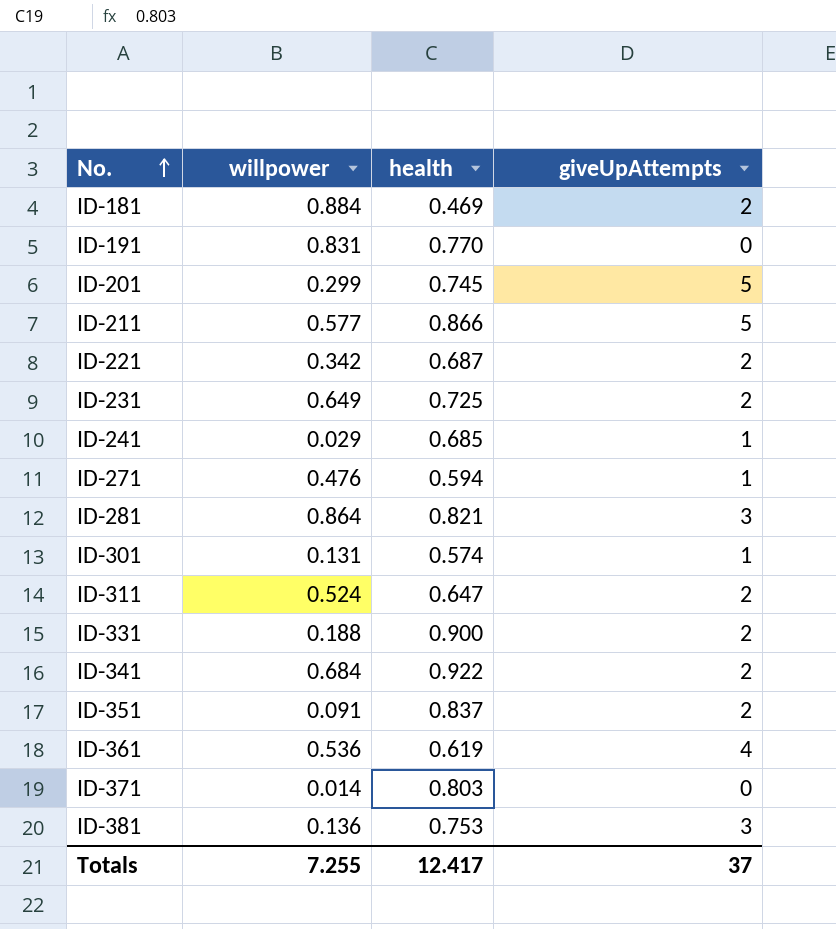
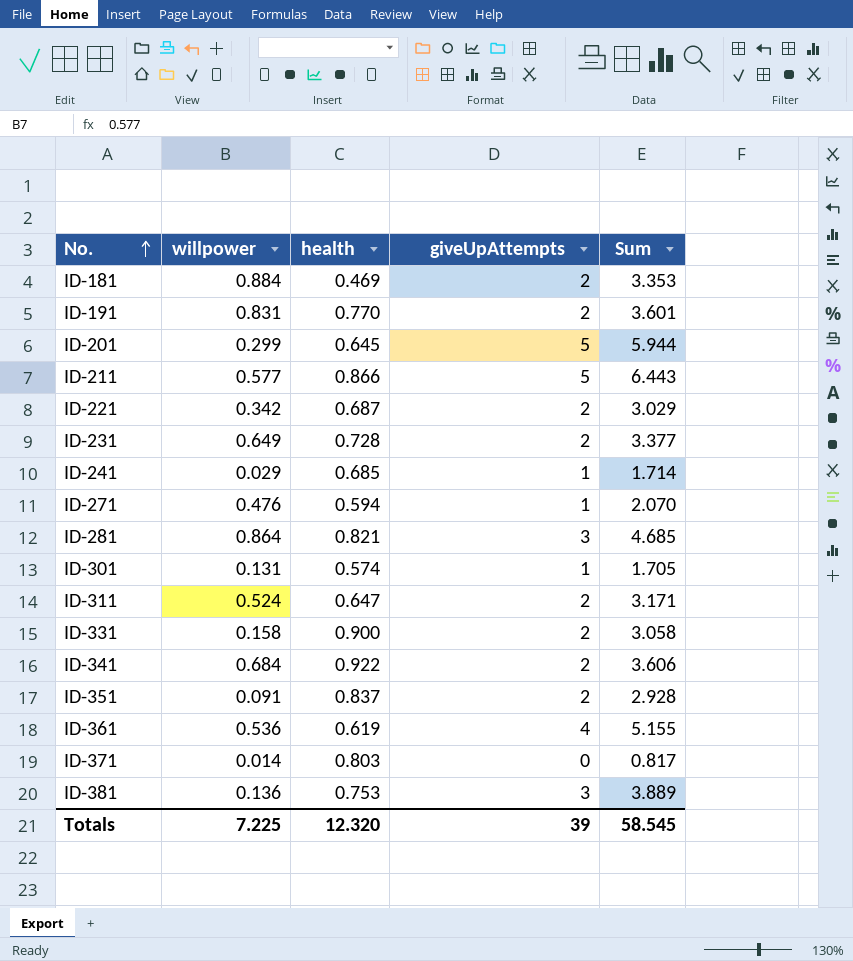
column Sum | formula: none -> [willpower] + [health] + [giveUpAttempts]
ID-191 | giveUpAttempts: 0 -> 2
ID-201 | health: 0.745 -> 0.645
ID-231 | health: 0.725 -> 0.728
ID-331 | willpower: 0.188 -> 0.158
Totals | willpower: 7.255 -> 7.225
Totals | health: 12.417 -> 12.320
Totals | giveUpAttempts: 37 -> 39

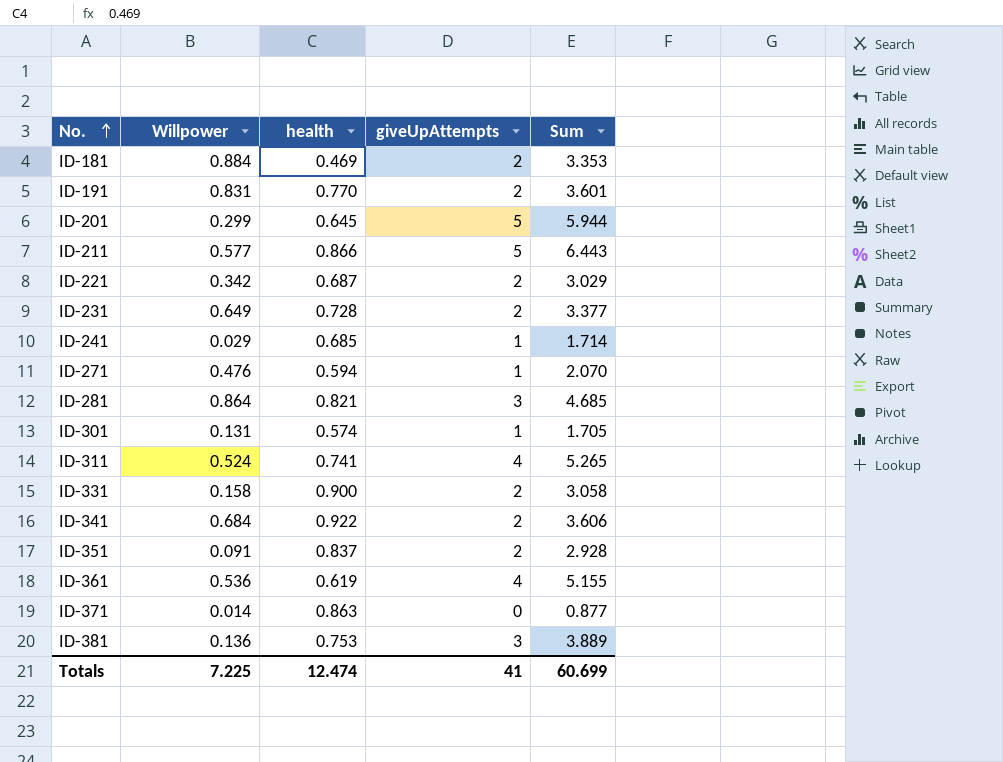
column name: willpower -> Willpower
ID-311 | health: 0.647 -> 0.741
ID-311 | giveUpAttempts: 2 -> 4
ID-311 | Sum: 3.171 -> 5.265
ID-371 | health: 0.803 -> 0.863
ID-371 | Sum: 0.817 -> 0.877
Totals | health: 12.320 -> 12.474
Totals | giveUpAttempts: 39 -> 41
Totals | Sum: 58.545 -> 60.699

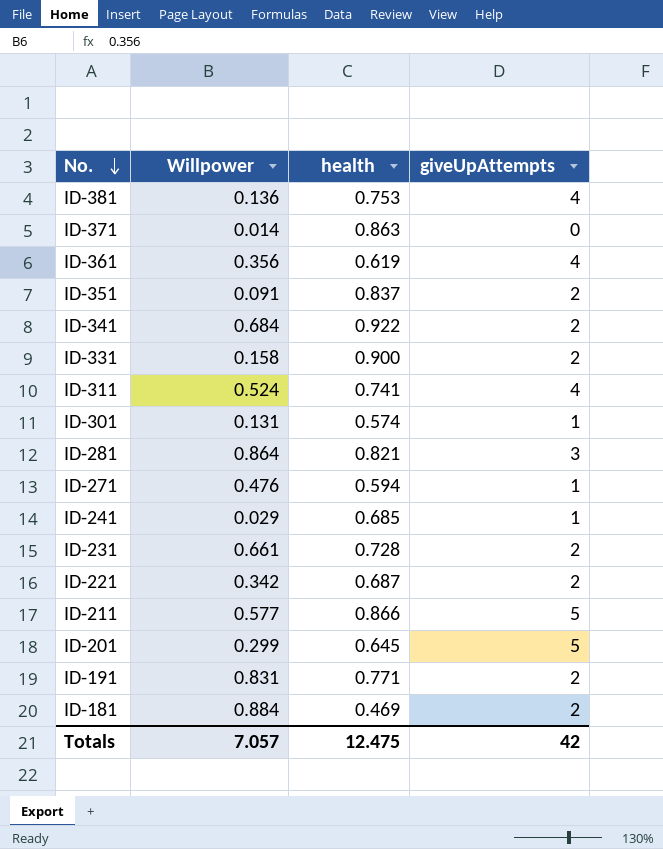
row order: No. ascending -> No. descending
column Sum | formula: [Willpower] + [health] + [giveUpAttempts] -> none
ID-381 | giveUpAttempts: 3 -> 4
ID-361 | Willpower: 0.536 -> 0.356
ID-231 | Willpower: 0.649 -> 0.661
ID-191 | health: 0.770 -> 0.771
Totals | Willpower: 7.225 -> 7.057
Totals | health: 12.474 -> 12.475
Totals | giveUpAttempts: 41 -> 42

